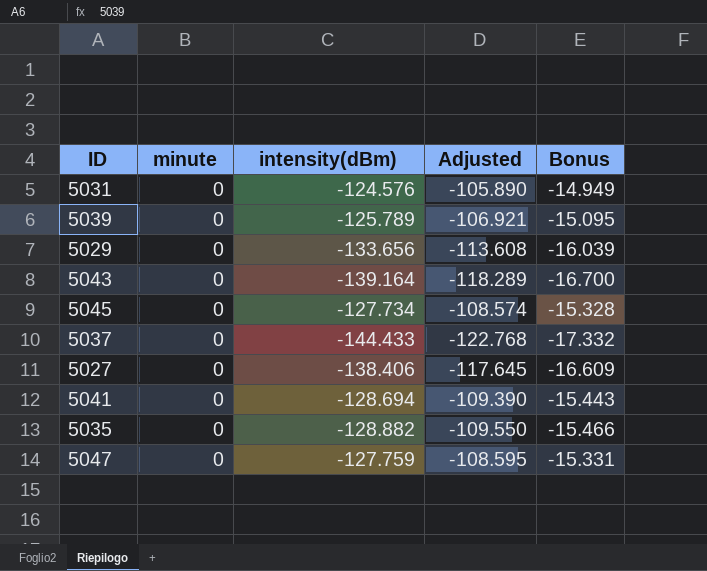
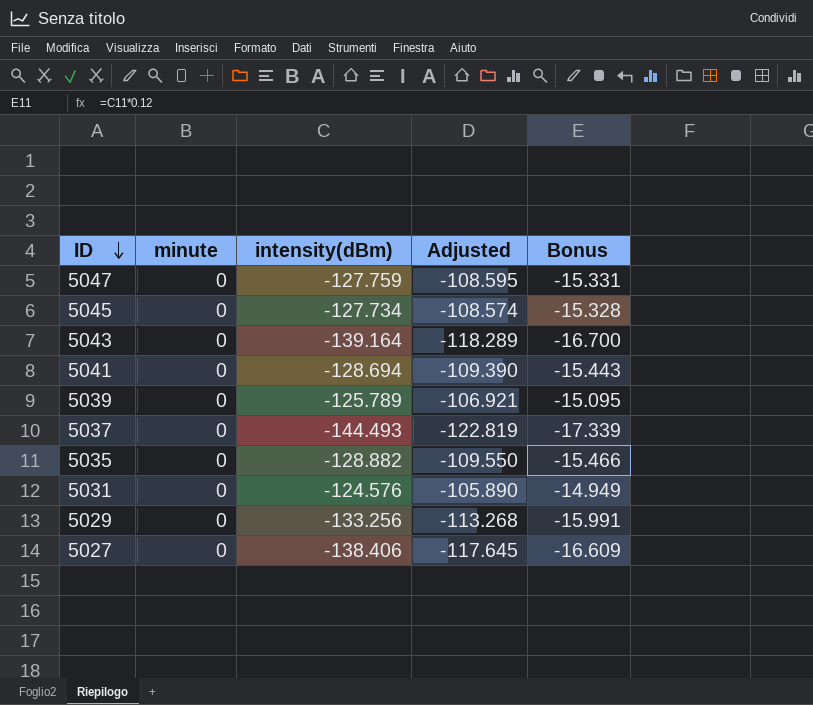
row order: none -> ID descending
5037 | intensity(dBm): -144.433 -> -144.493
5037 | Adjusted: -122.768 -> -122.819
5037 | Bonus: -17.332 -> -17.339
5029 | intensity(dBm): -133.656 -> -133.256
5029 | Adjusted: -113.608 -> -113.268
5029 | Bonus: -16.039 -> -15.991

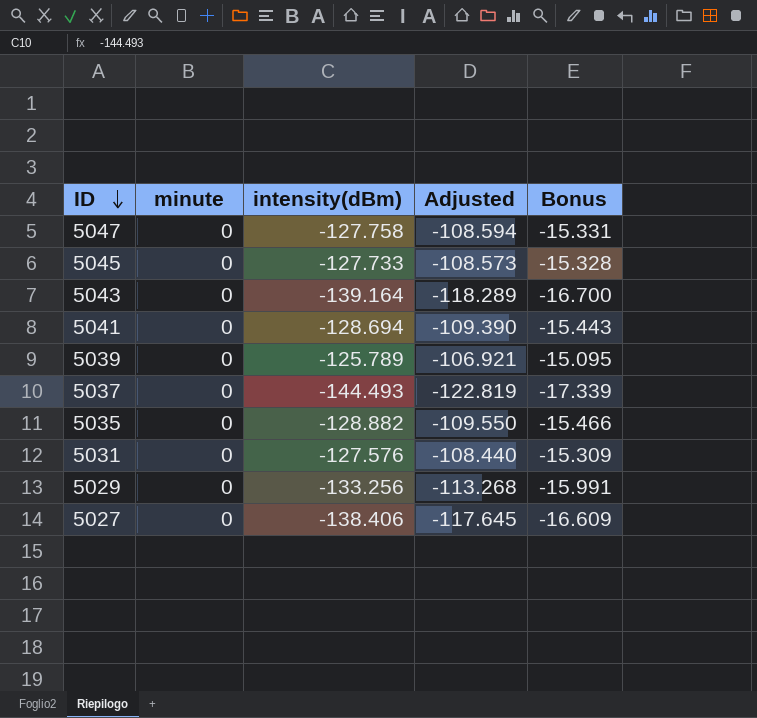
5047 | intensity(dBm): -127.759 -> -127.758
5047 | Adjusted: -108.595 -> -108.594
5045 | intensity(dBm): -127.734 -> -127.733
5045 | Adjusted: -108.574 -> -108.573
5031 | intensity(dBm): -124.576 -> -127.576
5031 | Adjusted: -105.890 -> -108.440
5031 | Bonus: -14.949 -> -15.309

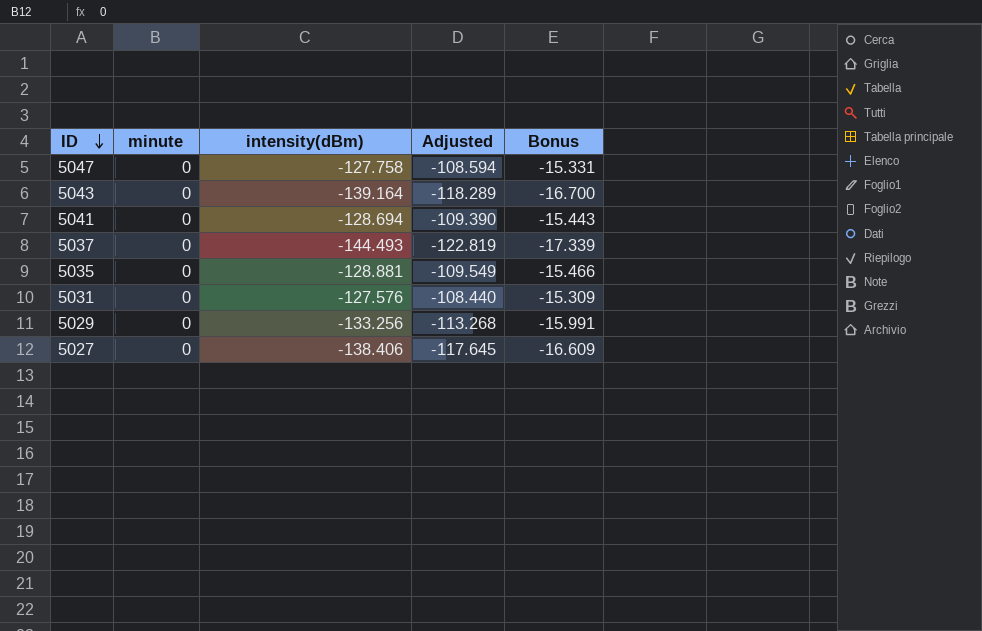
row 5045: 0 | -127.733 | -108.573 | -15.328 -> none
row 5039: 0 | -125.789 | -106.921 | -15.095 -> none
5035 | intensity(dBm): -128.882 -> -128.881
5035 | Adjusted: -109.550 -> -109.549

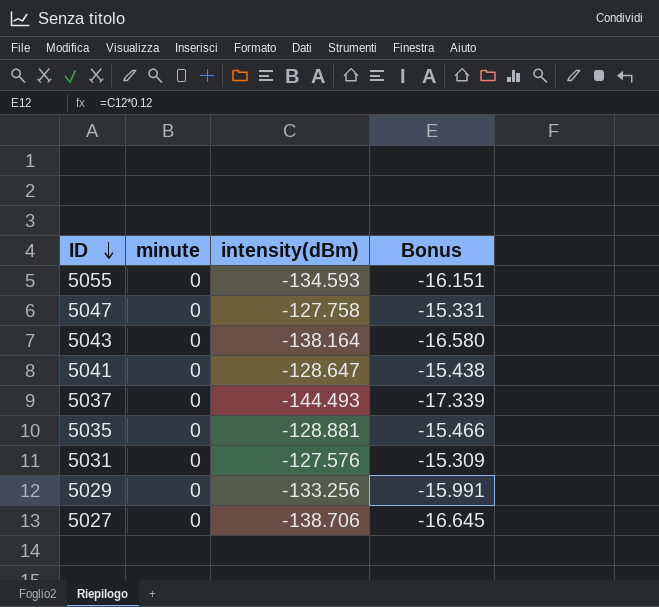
column Adjusted | formula: [intensity(dBm)] * 0.85 -> none
row 5055: none -> 0 | -134.593 | -16.151
5043 | intensity(dBm): -139.164 -> -138.164
5043 | Bonus: -16.700 -> -16.580
5041 | intensity(dBm): -128.694 -> -128.647
5041 | Bonus: -15.443 -> -15.438
5027 | intensity(dBm): -138.406 -> -138.706
5027 | Bonus: -16.609 -> -16.645

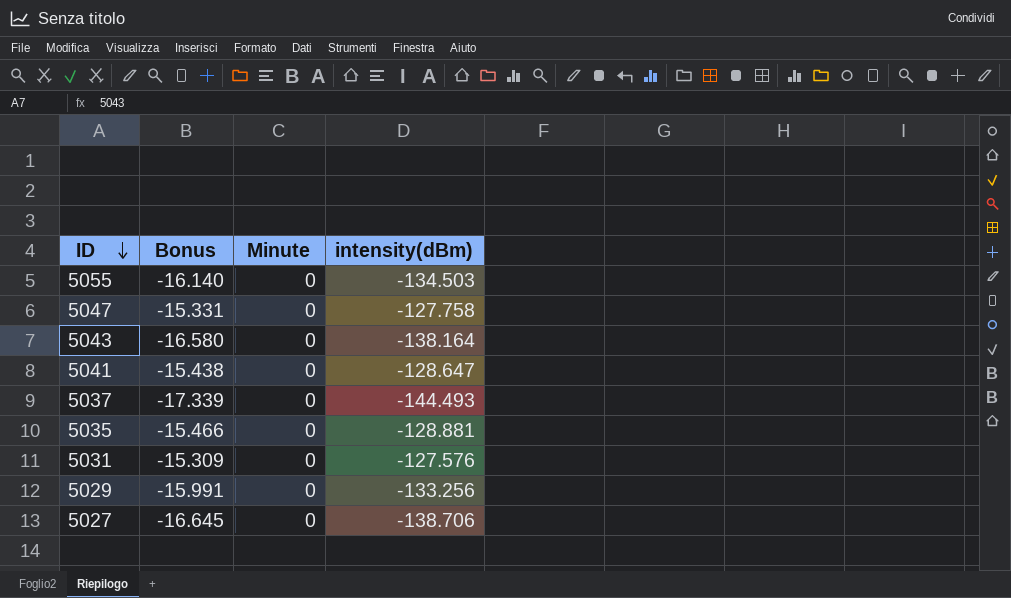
column Bonus | position: 4 -> 2
column name: minute -> Minute
5055 | Bonus: -16.151 -> -16.140
5055 | intensity(dBm): -134.593 -> -134.503

